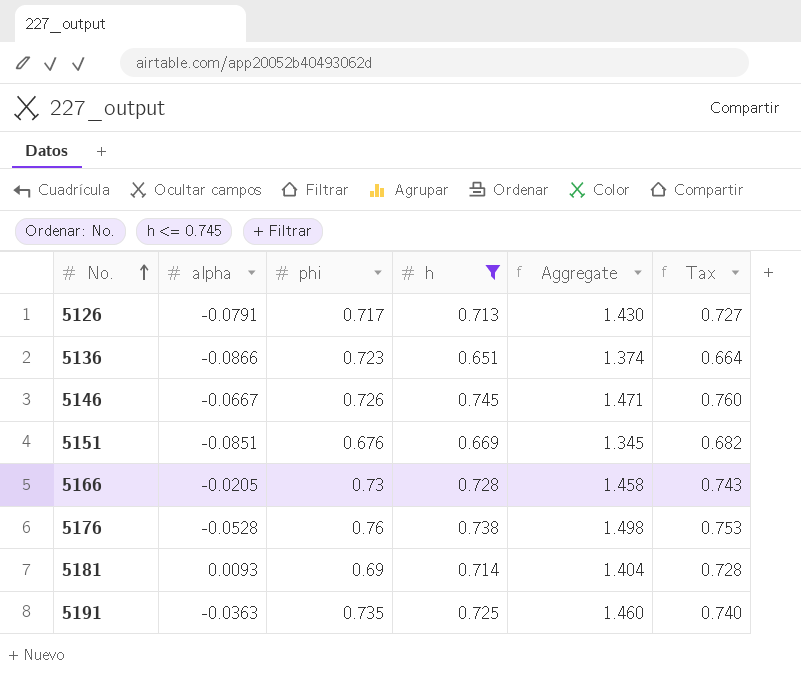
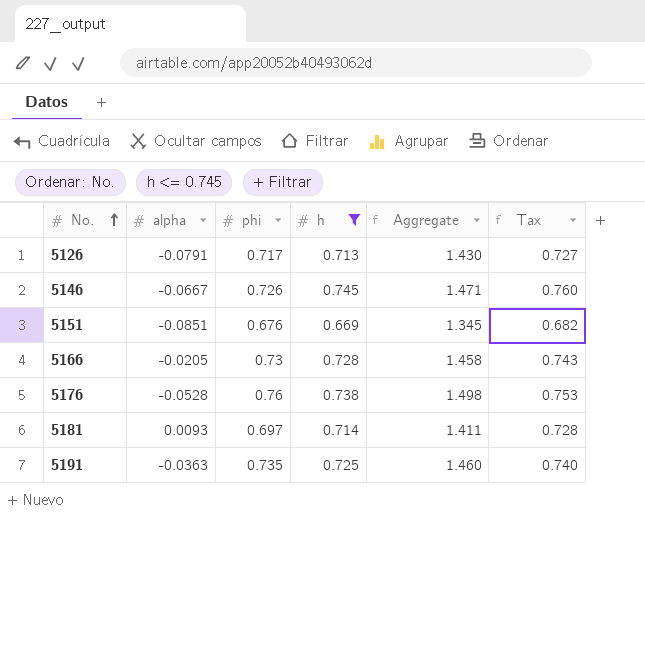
row 5136: -0.0866 | 0.723 | 0.651 | 1.374 | 0.664 -> none
5181 | phi: 0.69 -> 0.697
5181 | Aggregate: 1.404 -> 1.411

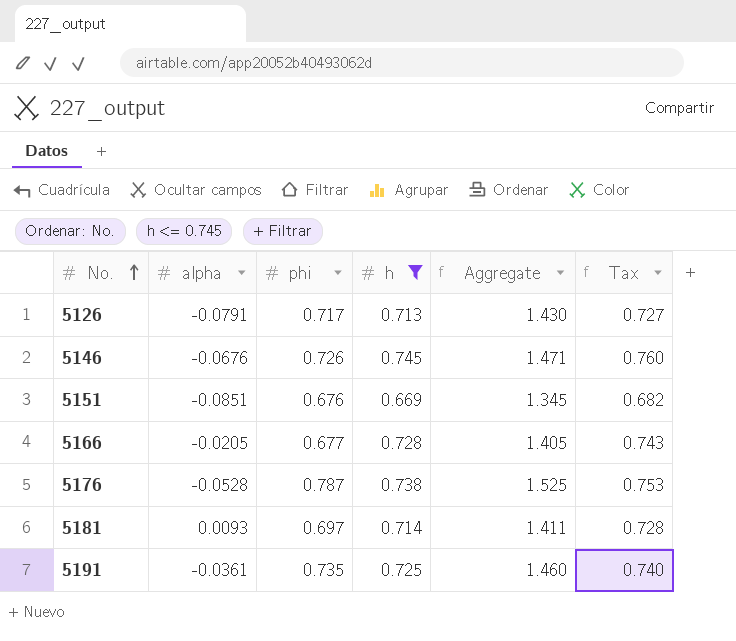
5146 | alpha: -0.0667 -> -0.0676
5166 | phi: 0.73 -> 0.677
5166 | Aggregate: 1.458 -> 1.405
5176 | phi: 0.76 -> 0.787
5176 | Aggregate: 1.498 -> 1.525
5191 | alpha: -0.0363 -> -0.0361

